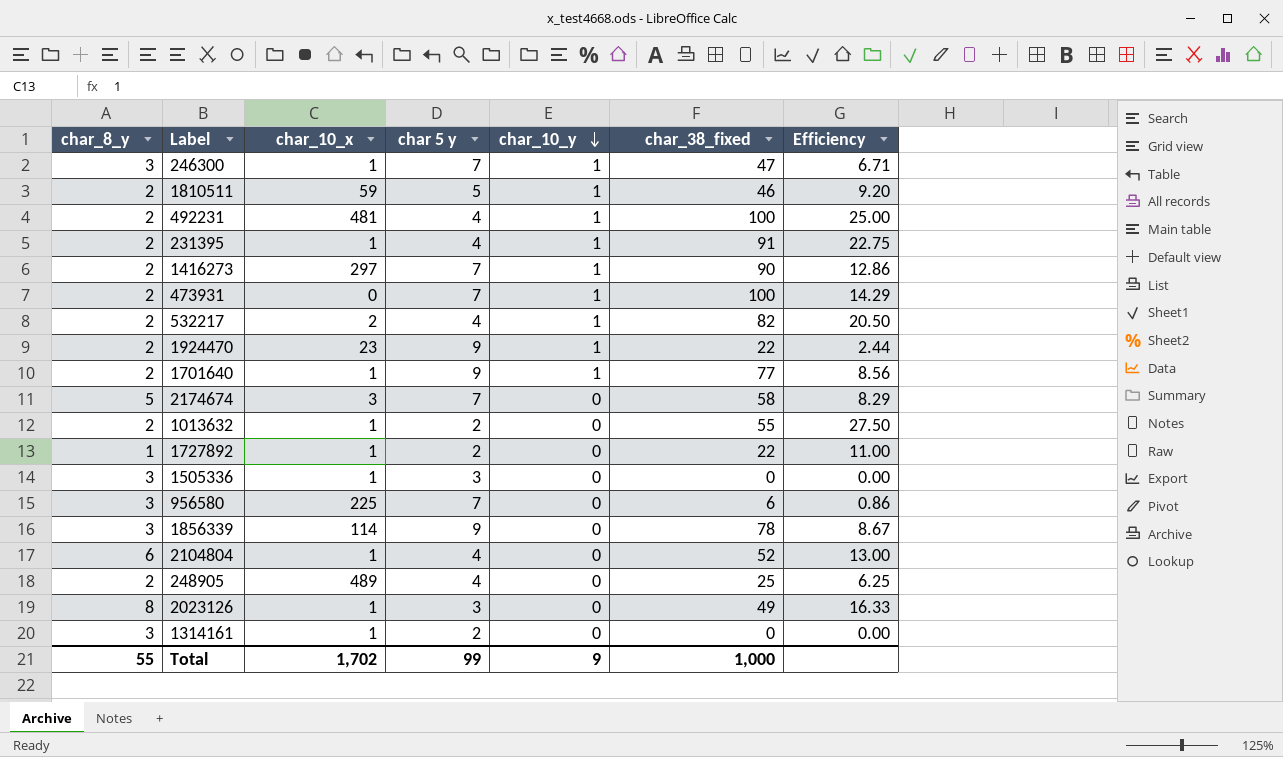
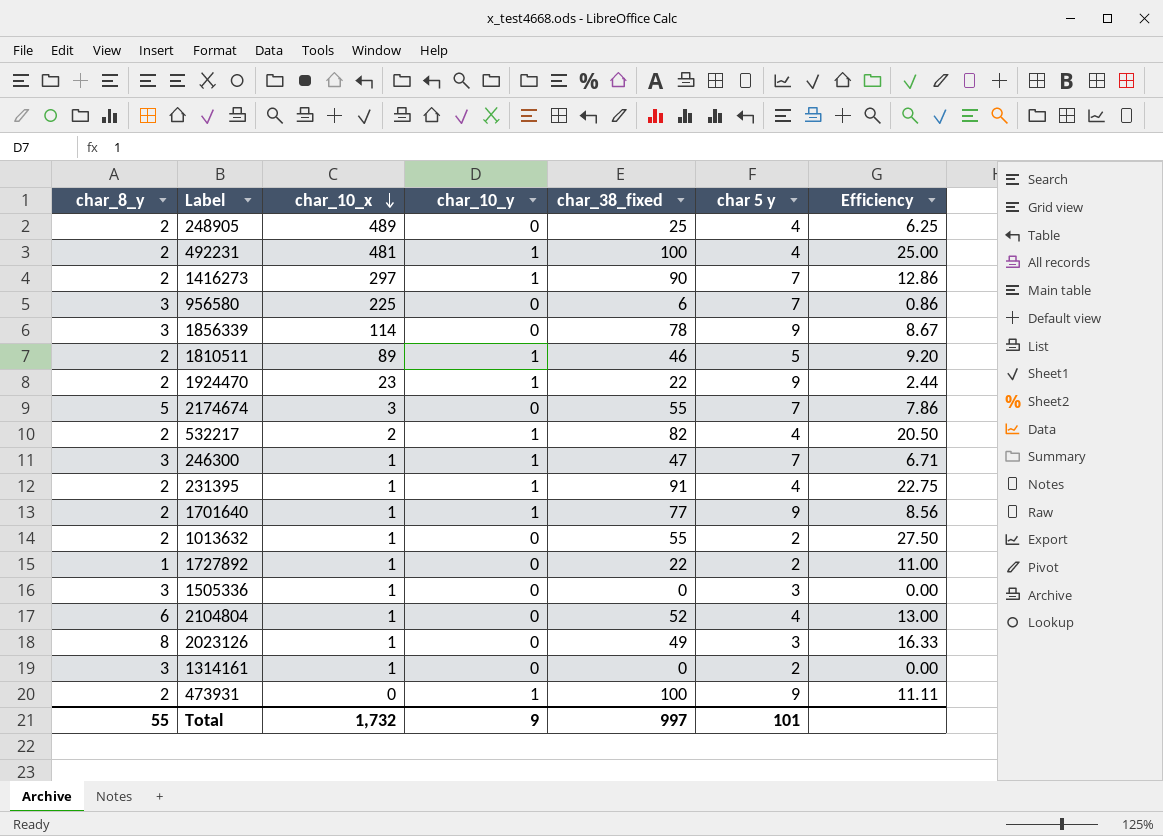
row order: char_10_y descending -> char_10_x descending
column char 5 y | position: 4 -> 6
1810511 | char_10_x: 59 -> 89
2174674 | char_38_fixed: 58 -> 55
2174674 | Efficiency: 8.29 -> 7.86
473931 | char 5 y: 7 -> 9
473931 | Efficiency: 14.29 -> 11.11
Total | char_10_x: 1,702 -> 1,732
Total | char_38_fixed: 1,000 -> 997
Total | char 5 y: 99 -> 101

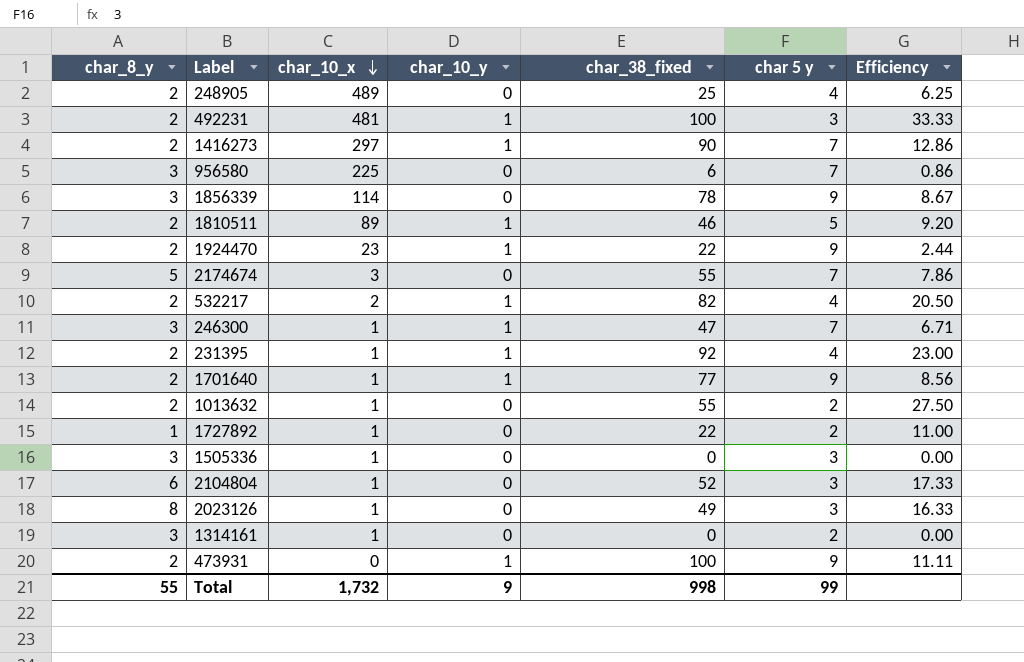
492231 | char 5 y: 4 -> 3
492231 | Efficiency: 25.00 -> 33.33
231395 | char_38_fixed: 91 -> 92
231395 | Efficiency: 22.75 -> 23.00
2104804 | char 5 y: 4 -> 3
2104804 | Efficiency: 13.00 -> 17.33
Total | char_38_fixed: 997 -> 998
Total | char 5 y: 101 -> 99

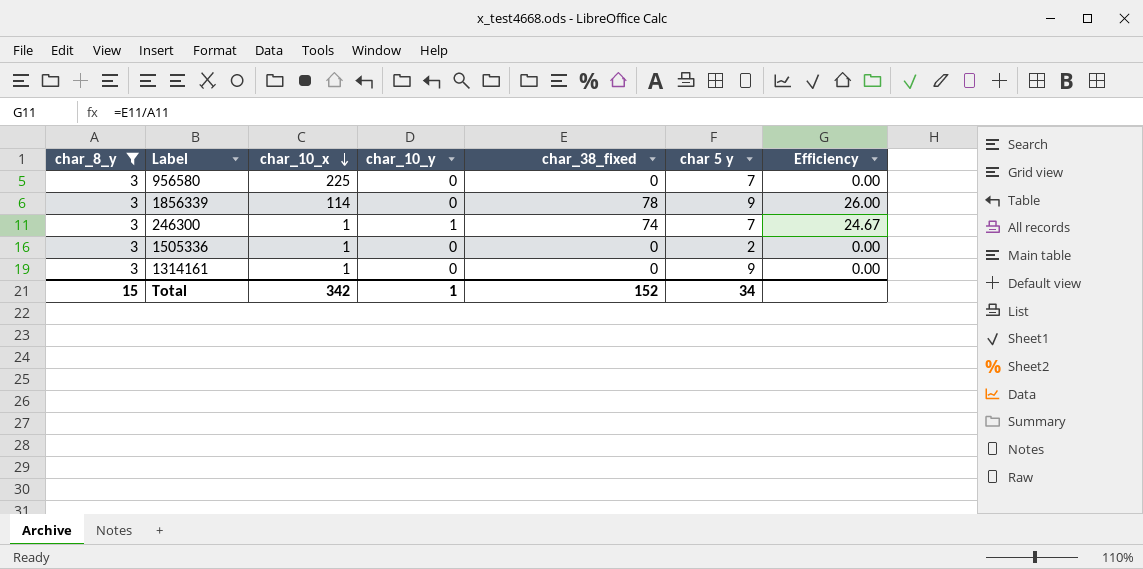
filter: none -> char_8_y = 3
column Efficiency | formula: [char_38_fixed] / [char 5 y] -> [char_38_fixed] / [char_8_y]
956580 | char_38_fixed: 6 -> 0
246300 | char_38_fixed: 47 -> 74
1505336 | char 5 y: 3 -> 2
1314161 | char 5 y: 2 -> 9
Total | char_8_y: 55 -> 15
Total | char_10_x: 1,732 -> 342
Total | char_10_y: 9 -> 1
Total | char_38_fixed: 998 -> 152
Total | char 5 y: 99 -> 34

